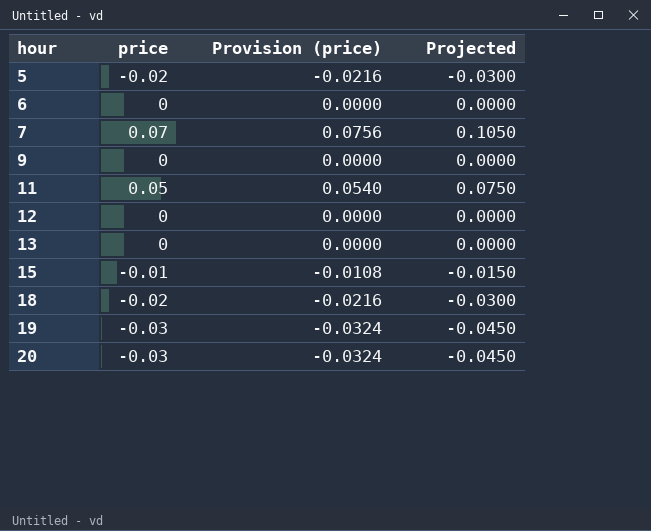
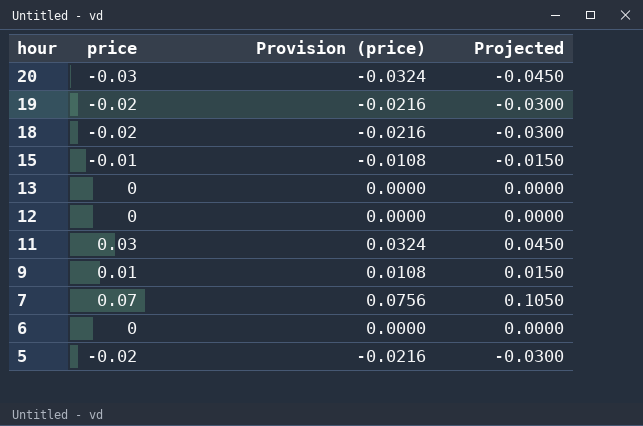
row order: hour ascending -> hour descending
19 | price: -0.03 -> -0.02
19 | Provision (price): -0.0324 -> -0.0216
19 | Projected: -0.0450 -> -0.0300
11 | price: 0.05 -> 0.03
11 | Provision (price): 0.0540 -> 0.0324
11 | Projected: 0.0750 -> 0.0450
9 | price: 0 -> 0.01
9 | Provision (price): 0.0000 -> 0.0108
9 | Projected: 0.0000 -> 0.0150

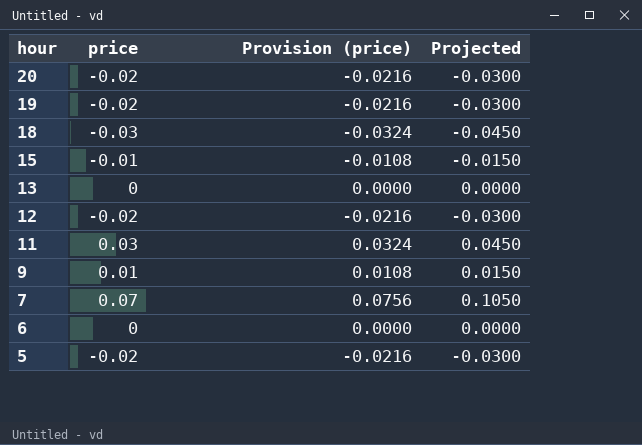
20 | price: -0.03 -> -0.02
20 | Provision (price): -0.0324 -> -0.0216
20 | Projected: -0.0450 -> -0.0300
18 | price: -0.02 -> -0.03
18 | Provision (price): -0.0216 -> -0.0324
18 | Projected: -0.0300 -> -0.0450
12 | price: 0 -> -0.02
12 | Provision (price): 0.0000 -> -0.0216
12 | Projected: 0.0000 -> -0.0300

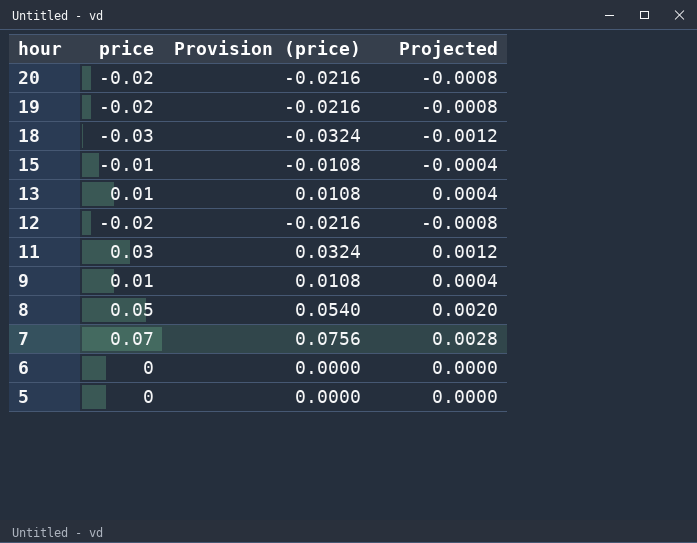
column Projected | formula: [price] * 1.5 -> [price] * 0.04
13 | price: 0 -> 0.01
13 | Provision (price): 0.0000 -> 0.0108
row 8: none -> 0.05 | 0.0540 | 0.0020
5 | price: -0.02 -> 0
5 | Provision (price): -0.0216 -> 0.0000

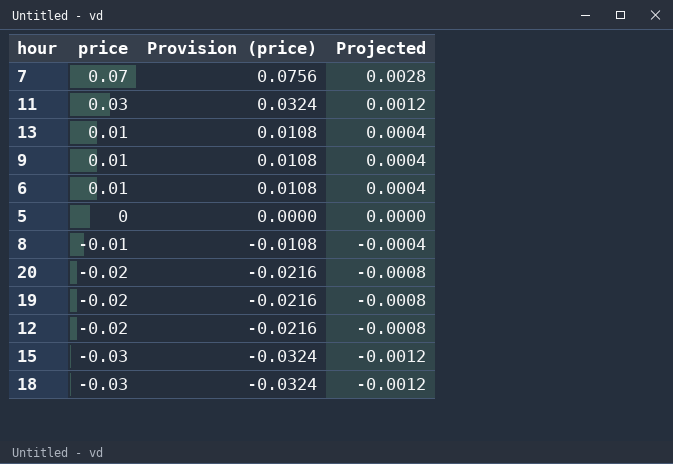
row order: hour descending -> price descending
6 | price: 0 -> 0.01
6 | Provision (price): 0.0000 -> 0.0108
6 | Projected: 0.0000 -> 0.0004
8 | price: 0.05 -> -0.01
8 | Provision (price): 0.0540 -> -0.0108
8 | Projected: 0.0020 -> -0.0004
15 | price: -0.01 -> -0.03
15 | Provision (price): -0.0108 -> -0.0324
15 | Projected: -0.0004 -> -0.0012

